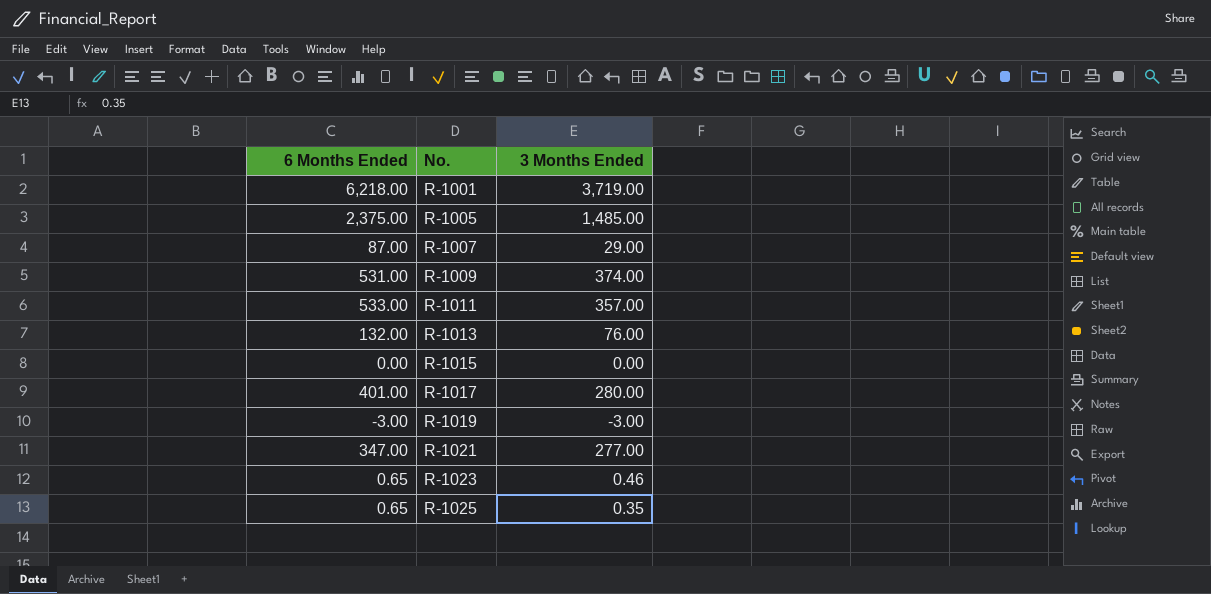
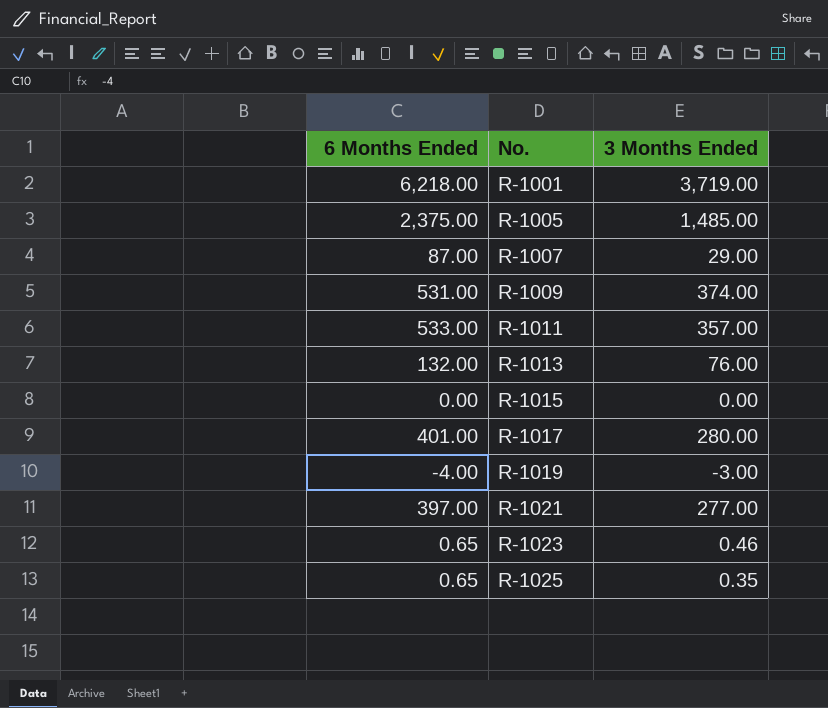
R-1019 | 6 Months Ended: -3.00 -> -4.00
R-1021 | 6 Months Ended: 347.00 -> 397.00

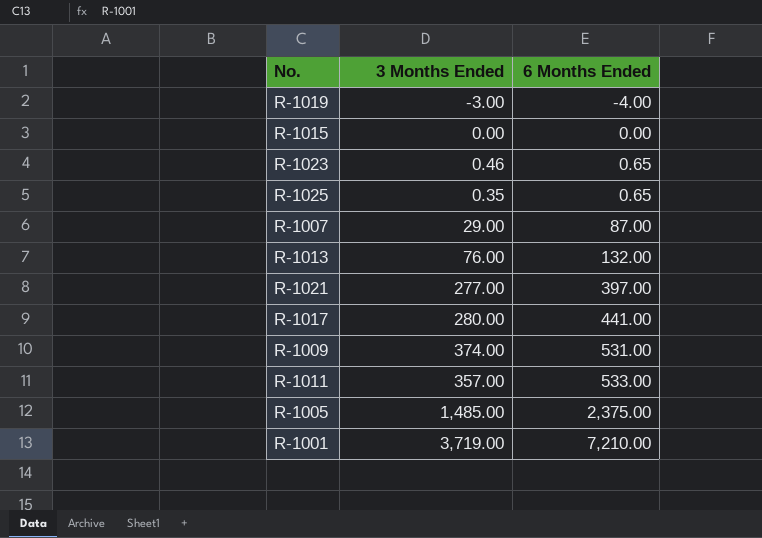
row order: No. ascending -> 6 Months Ended ascending
column 6 Months Ended | position: 1 -> 3
R-1017 | 6 Months Ended: 401.00 -> 441.00
R-1001 | 6 Months Ended: 6,218.00 -> 7,210.00

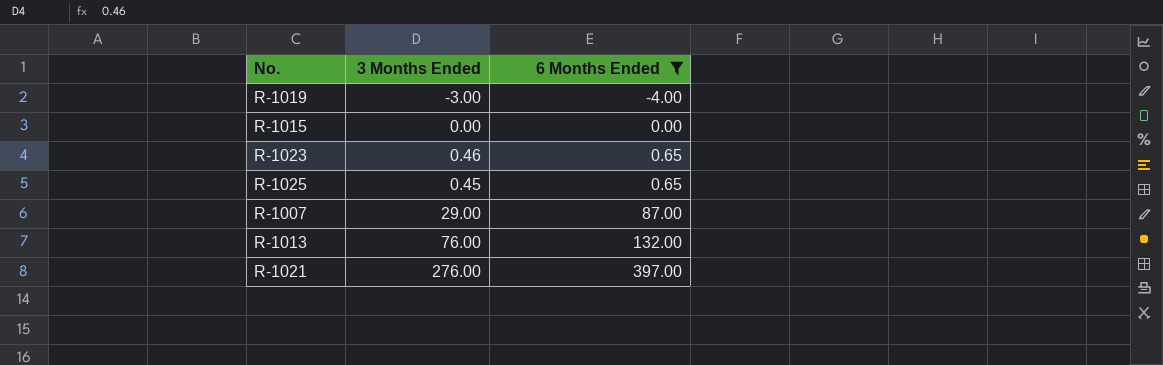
filter: none -> 6 Months Ended <= 397.00
R-1025 | 3 Months Ended: 0.35 -> 0.45
R-1021 | 3 Months Ended: 277.00 -> 276.00

